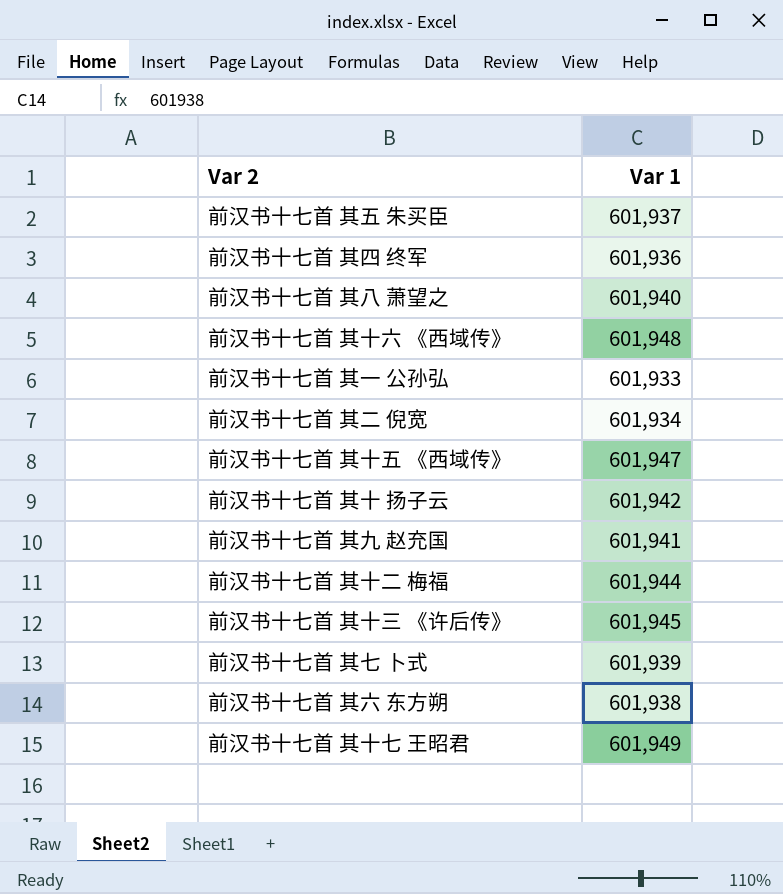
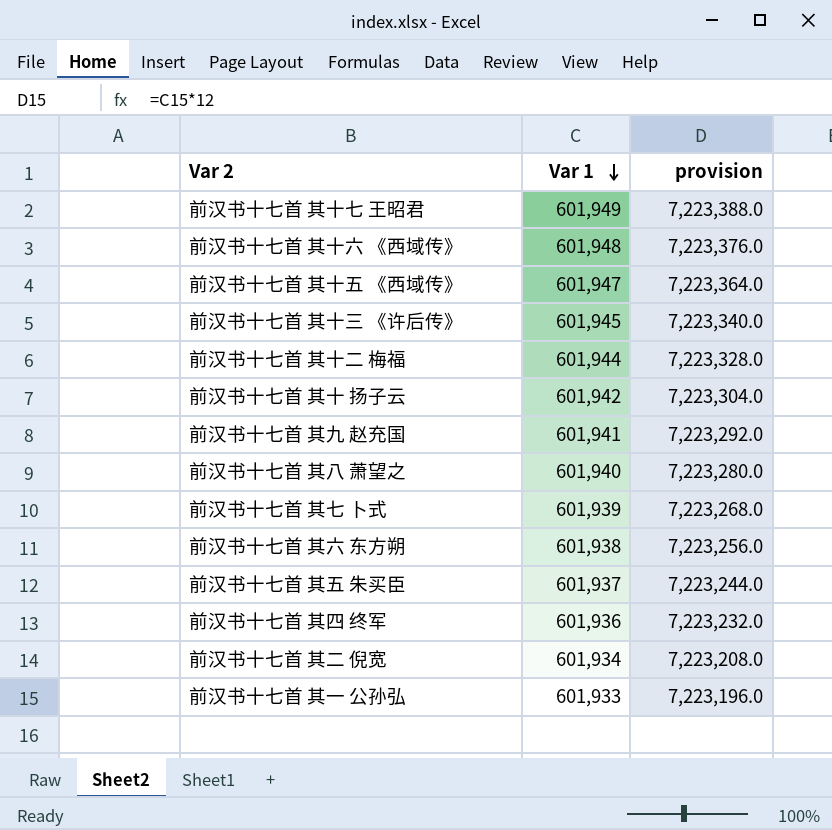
row order: none -> Var 1 descending
column provision | formula: none -> [Var 1] * 12

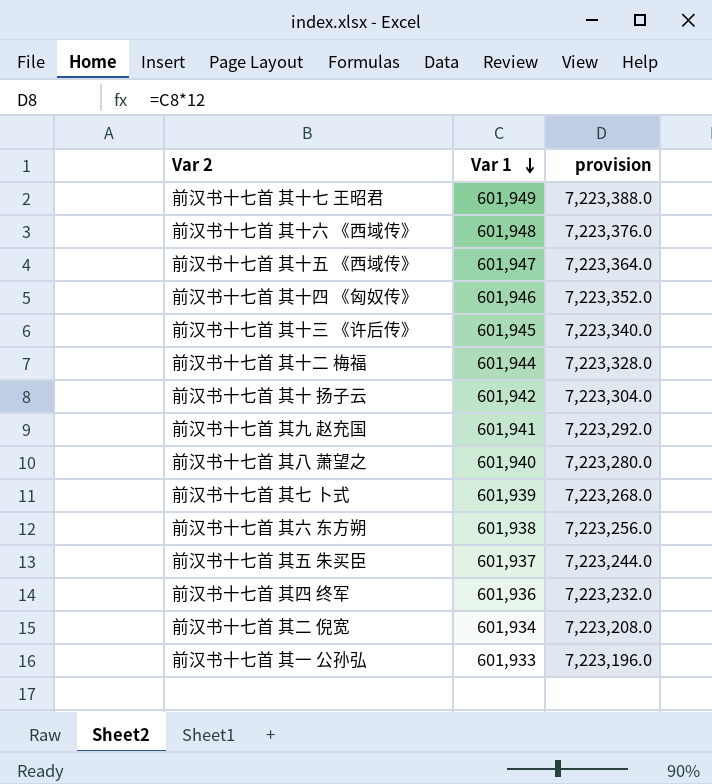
row 前汉书十七首 其十四 《匈奴传》: none -> 601,946 | 7,223,352.0

